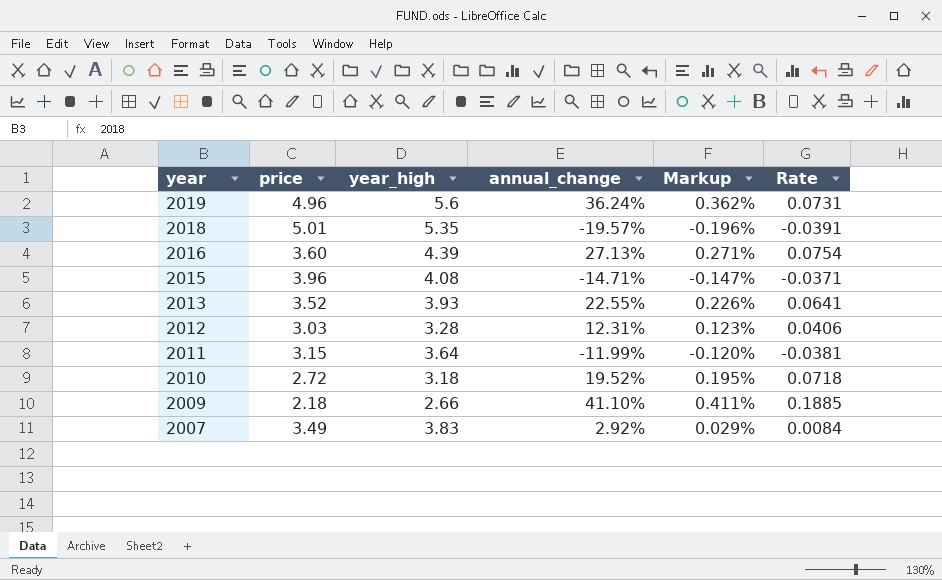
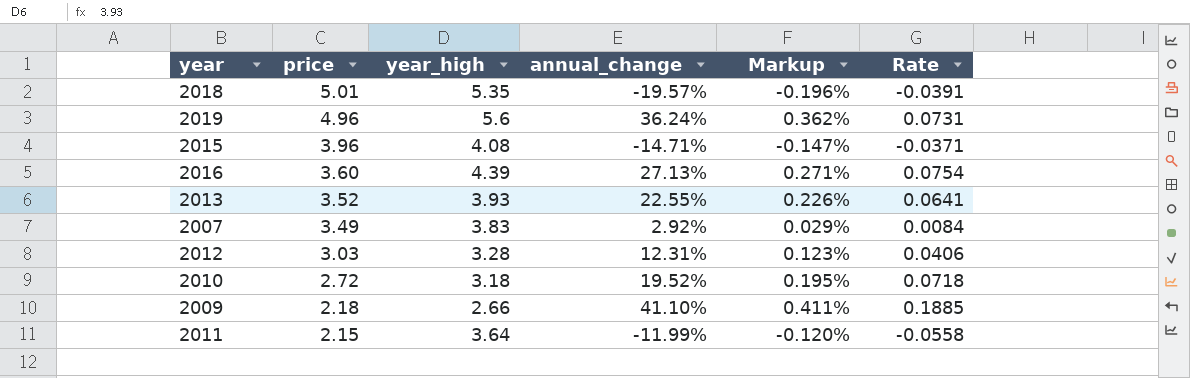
row order: year descending -> price descending
2011 | price: 3.15 -> 2.15
2011 | Rate: -0.0381 -> -0.0558

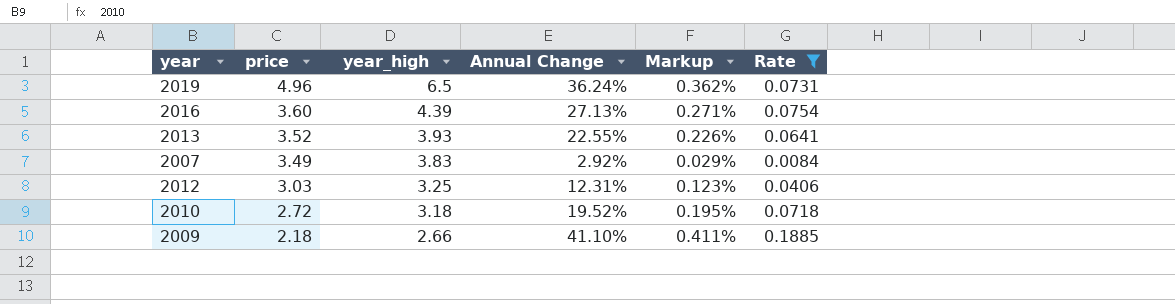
filter: none -> Rate >= 0.0084
column name: annual_change -> Annual Change
2019 | year_high: 5.6 -> 6.5
2012 | year_high: 3.28 -> 3.25

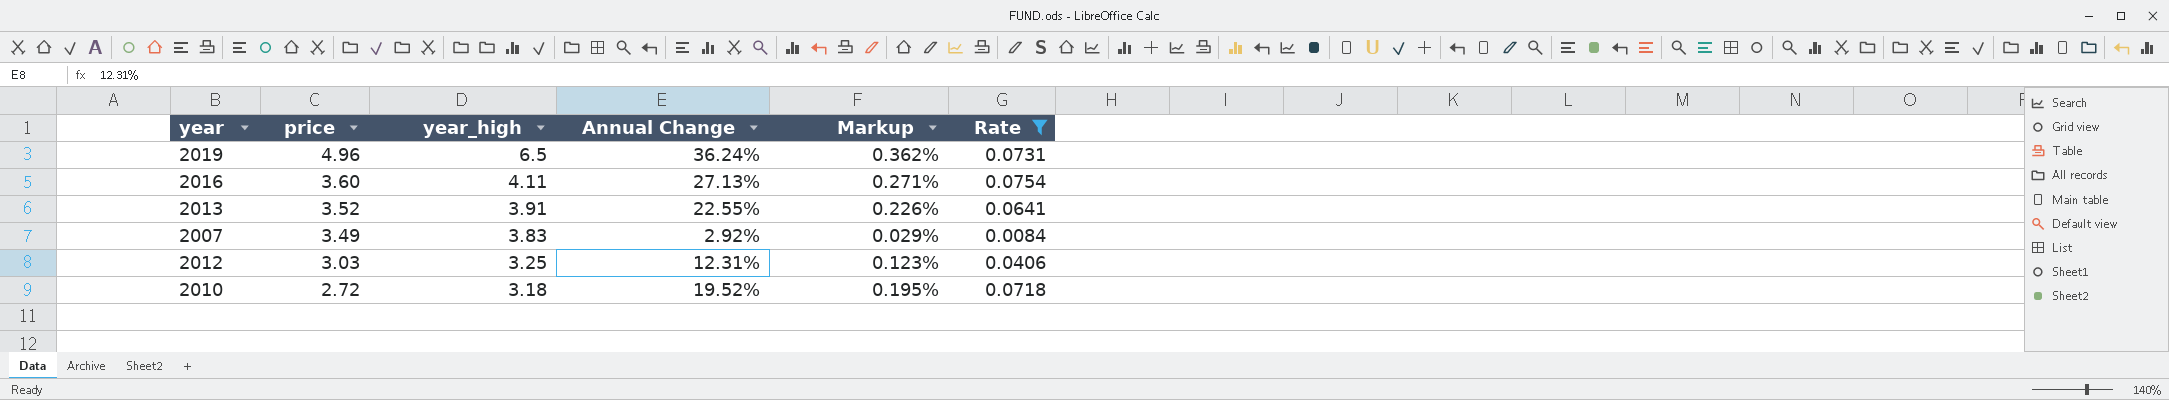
row 2009: 2.18 | 2.66 | 41.10% | 0.411% | 0.1885 -> none
2016 | year_high: 4.39 -> 4.11
2013 | year_high: 3.93 -> 3.91

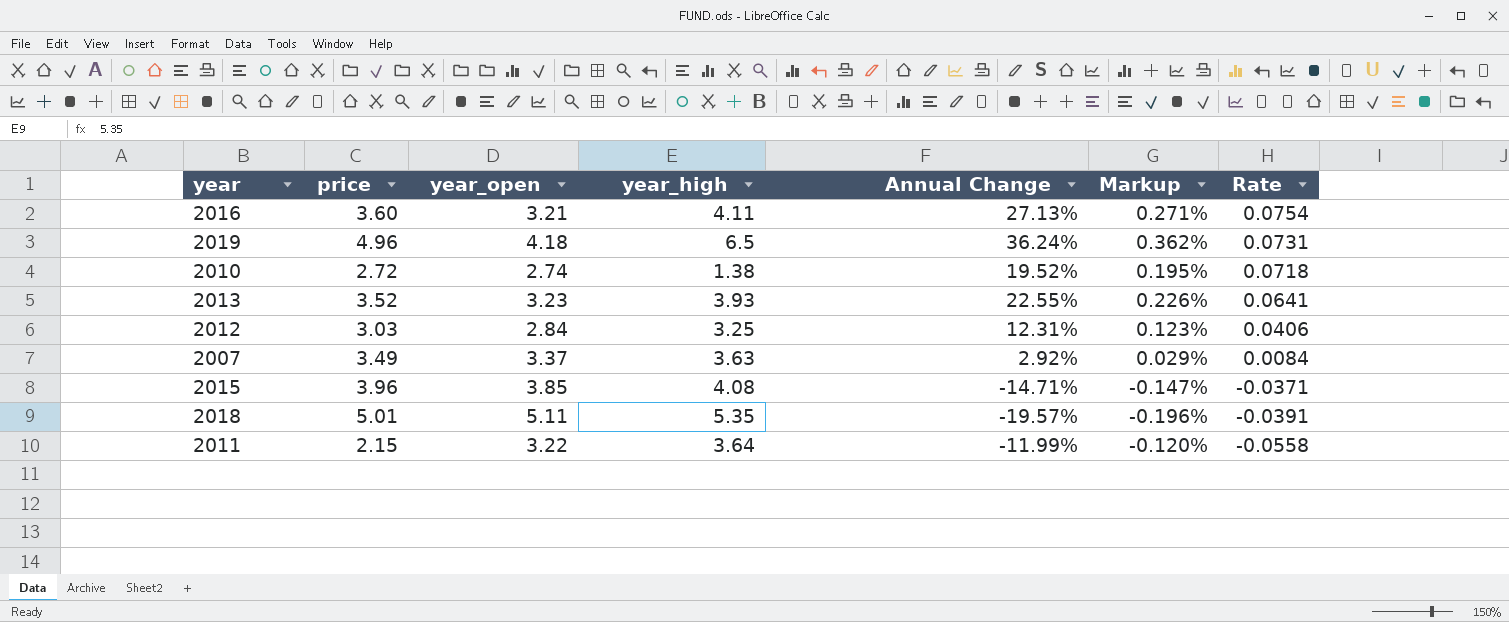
filter: Rate >= 0.0084 -> none
row order: price descending -> Rate descending
column year_open | position: none -> 3
2010 | year_high: 3.18 -> 1.38
2013 | year_high: 3.91 -> 3.93
2007 | year_high: 3.83 -> 3.63

